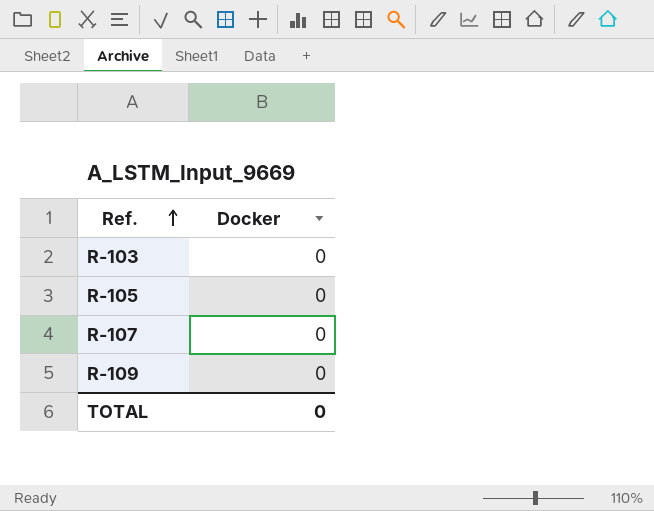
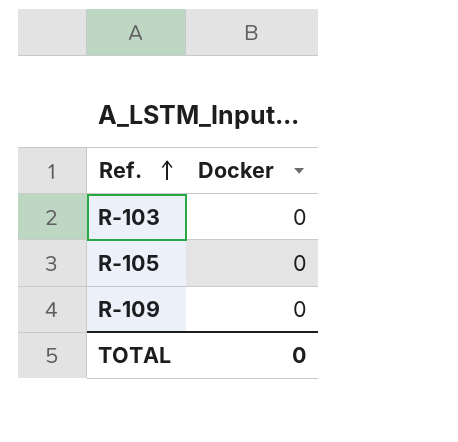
row R-107: 0 -> none

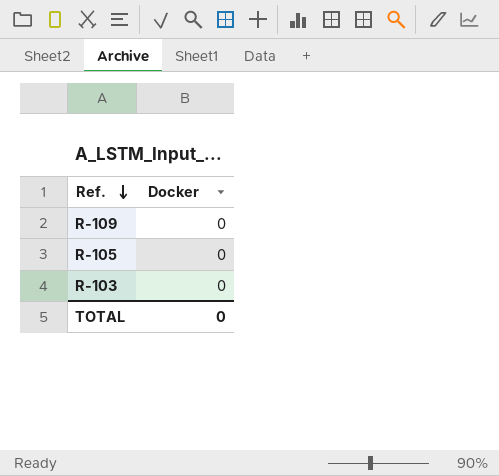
row order: Ref. ascending -> Ref. descending

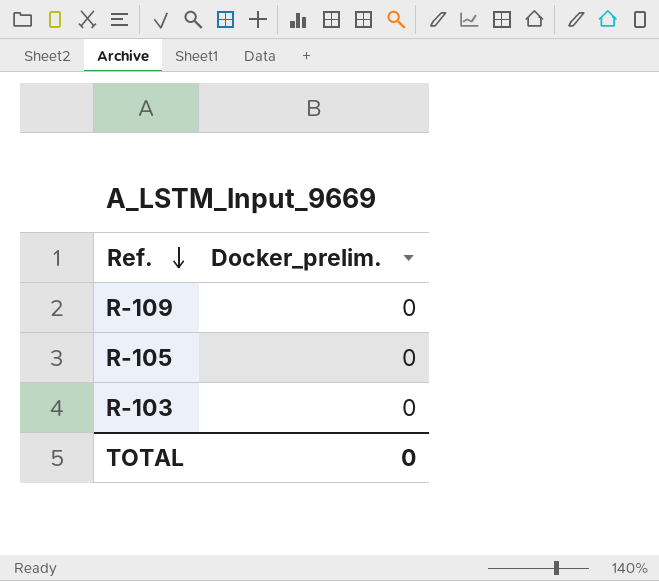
column name: Docker -> Docker_prelim.

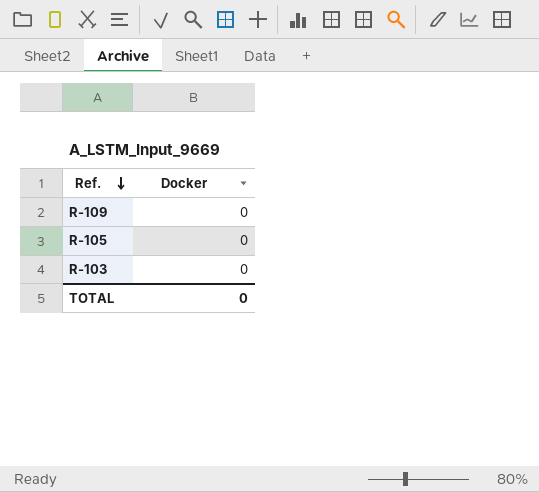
column name: Docker_prelim. -> Docker

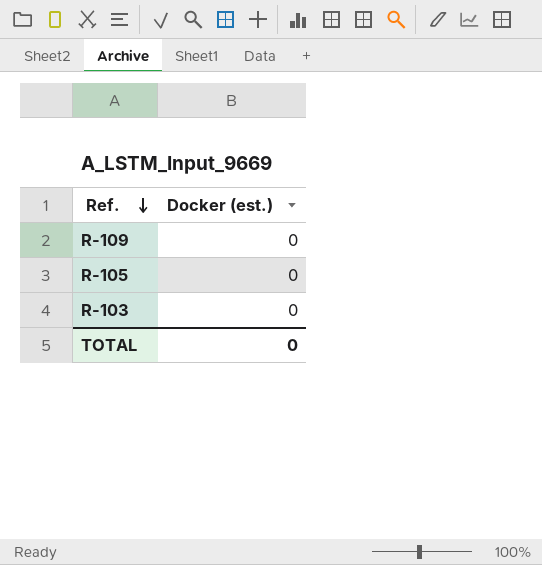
column name: Docker -> Docker (est.)

